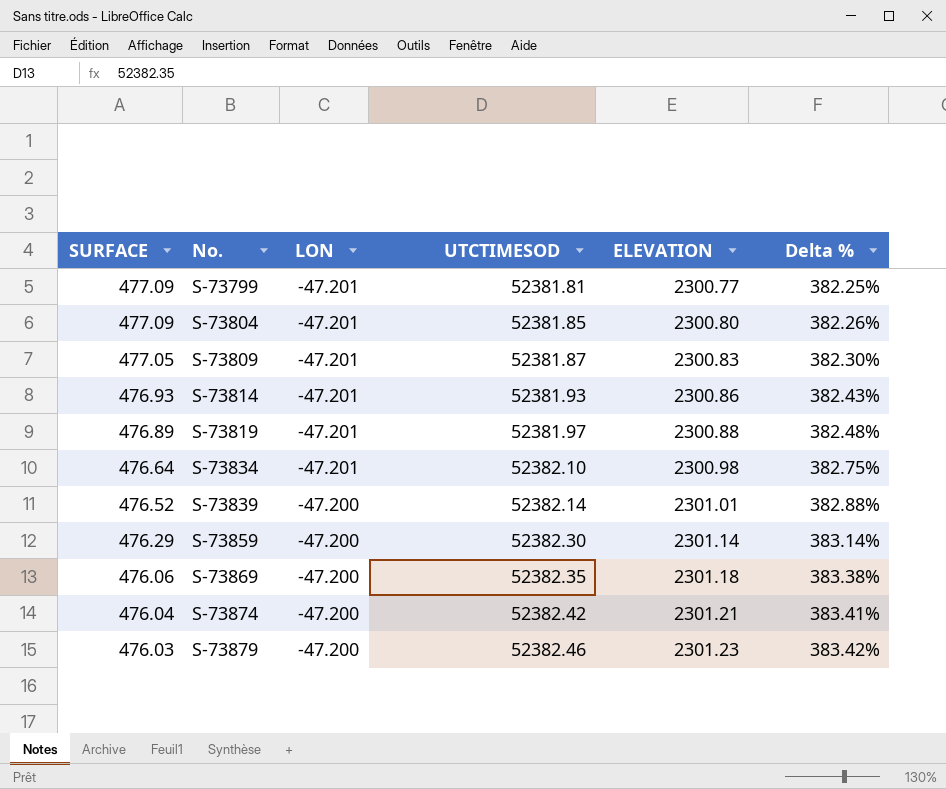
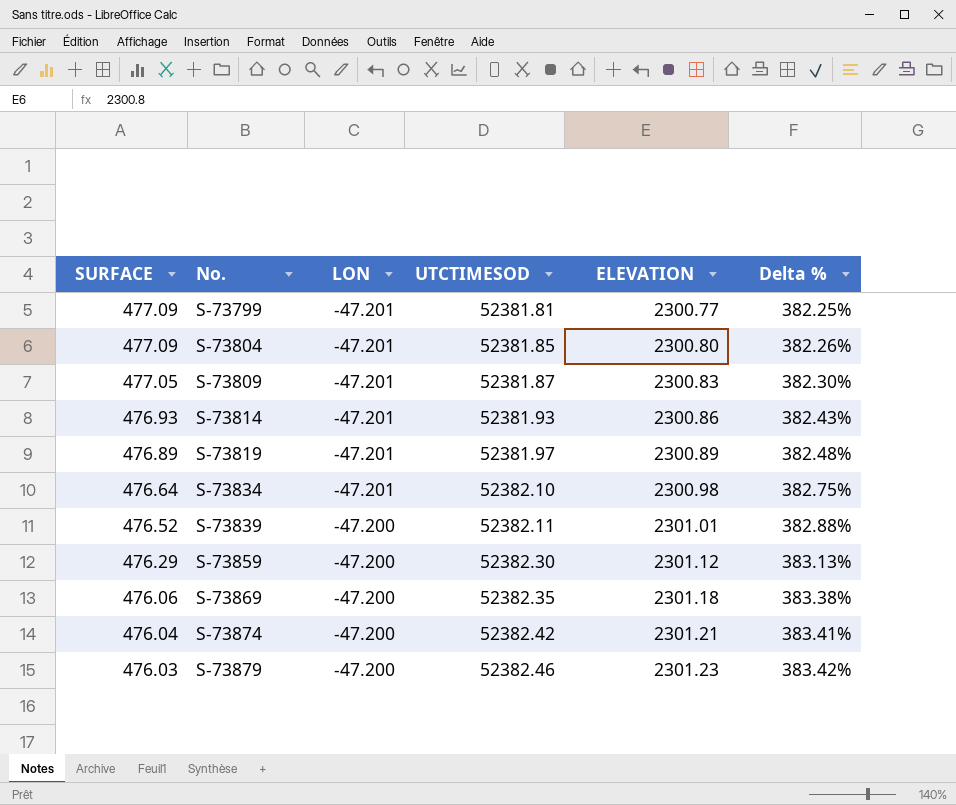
S-73819 | ELEVATION: 2300.88 -> 2300.89
S-73839 | UTCTIMESOD: 52382.14 -> 52382.11
S-73859 | ELEVATION: 2301.14 -> 2301.12
S-73859 | Delta %: 383.14% -> 383.13%

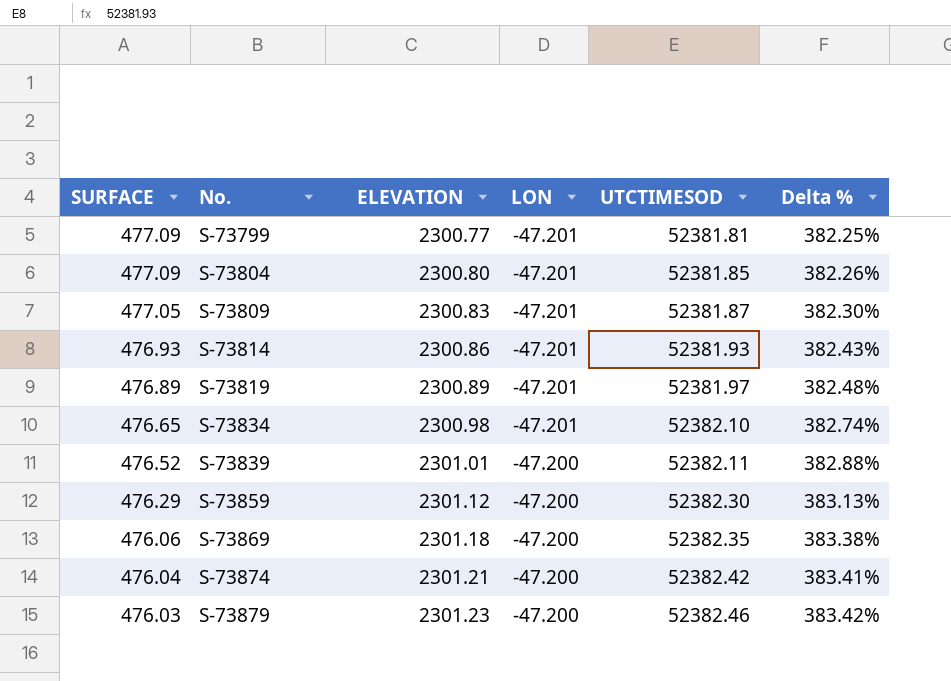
column ELEVATION | position: 5 -> 3
S-73834 | SURFACE: 476.64 -> 476.65
S-73834 | Delta %: 382.75% -> 382.74%

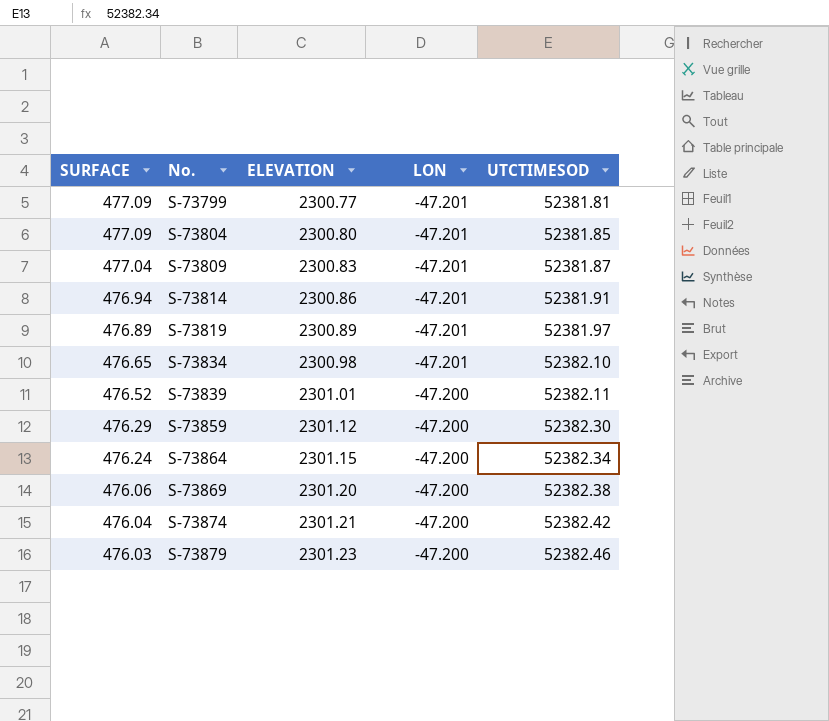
column Delta % | formula: ([ELEVATION] - [SURFACE]) / [SURFACE] -> none
S-73809 | SURFACE: 477.05 -> 477.04
S-73814 | SURFACE: 476.93 -> 476.94
S-73814 | UTCTIMESOD: 52381.93 -> 52381.91
row S-73864: none -> 476.24 | 2301.15 | -47.200 | 52382.34
S-73869 | ELEVATION: 2301.18 -> 2301.20
S-73869 | UTCTIMESOD: 52382.35 -> 52382.38

